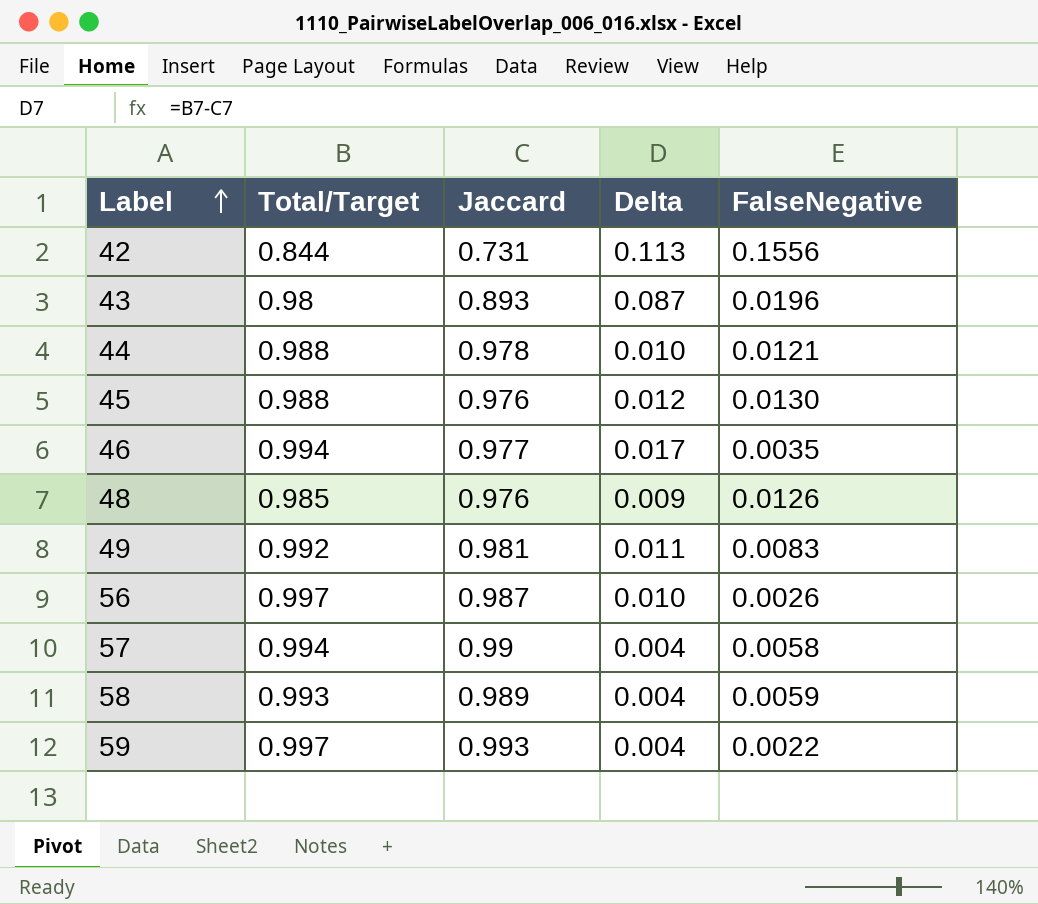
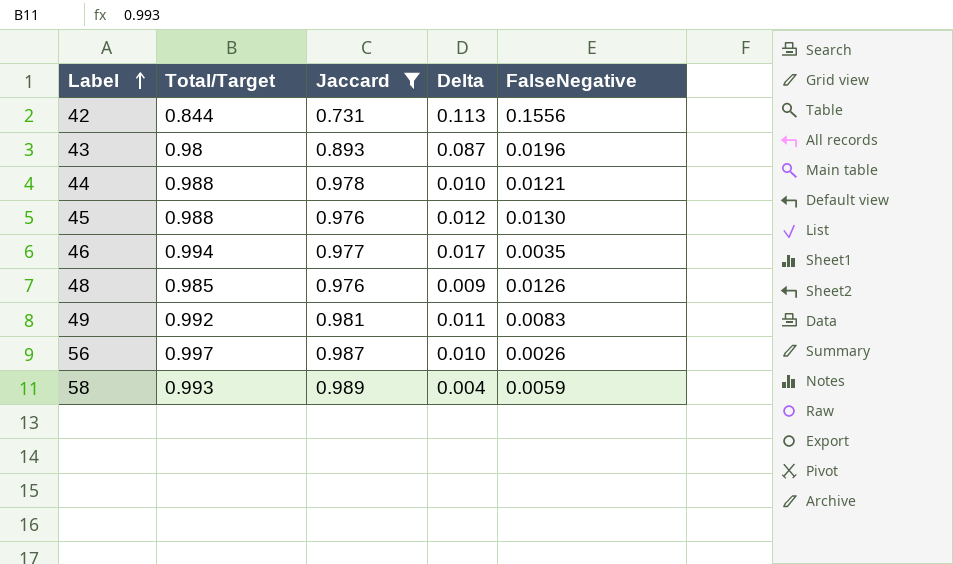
filter: none -> Jaccard <= 0.989

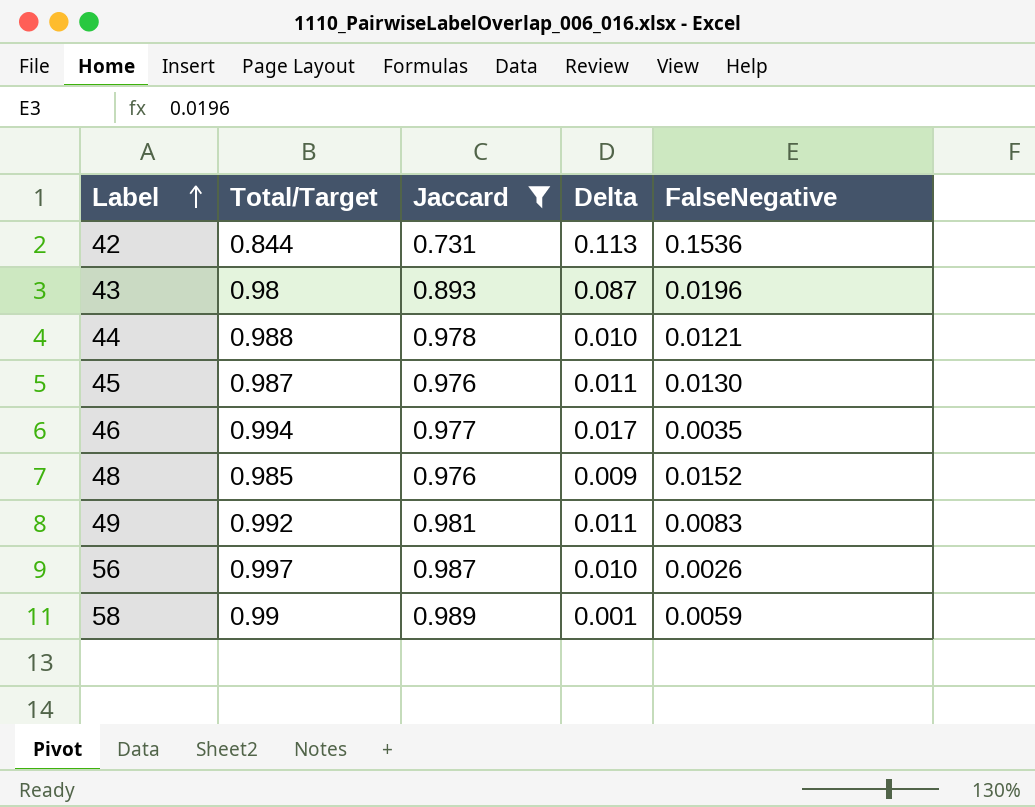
42 | FalseNegative: 0.1556 -> 0.1536
45 | Total/Target: 0.988 -> 0.987
45 | Delta: 0.012 -> 0.011
48 | FalseNegative: 0.0126 -> 0.0152
58 | Total/Target: 0.993 -> 0.99
58 | Delta: 0.004 -> 0.001

